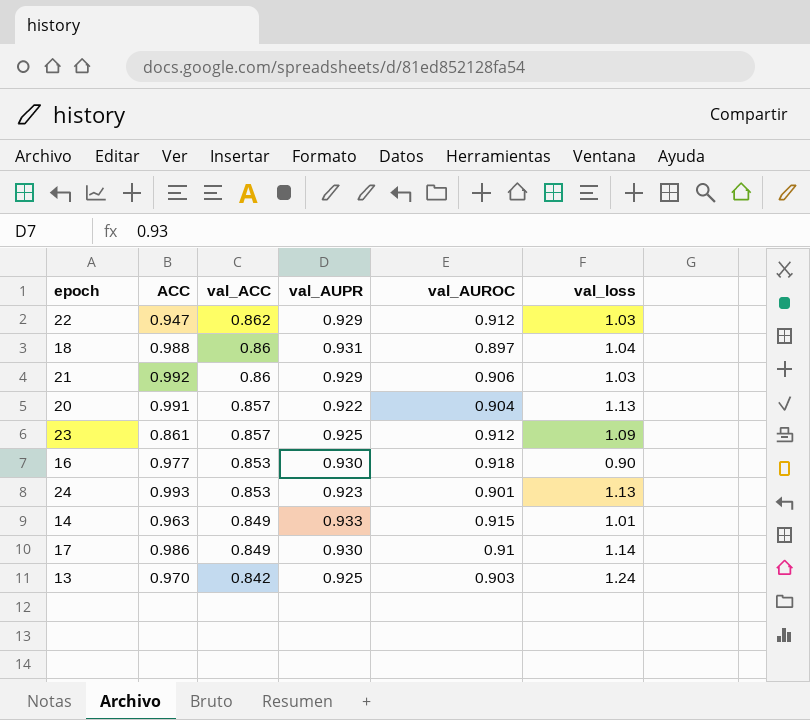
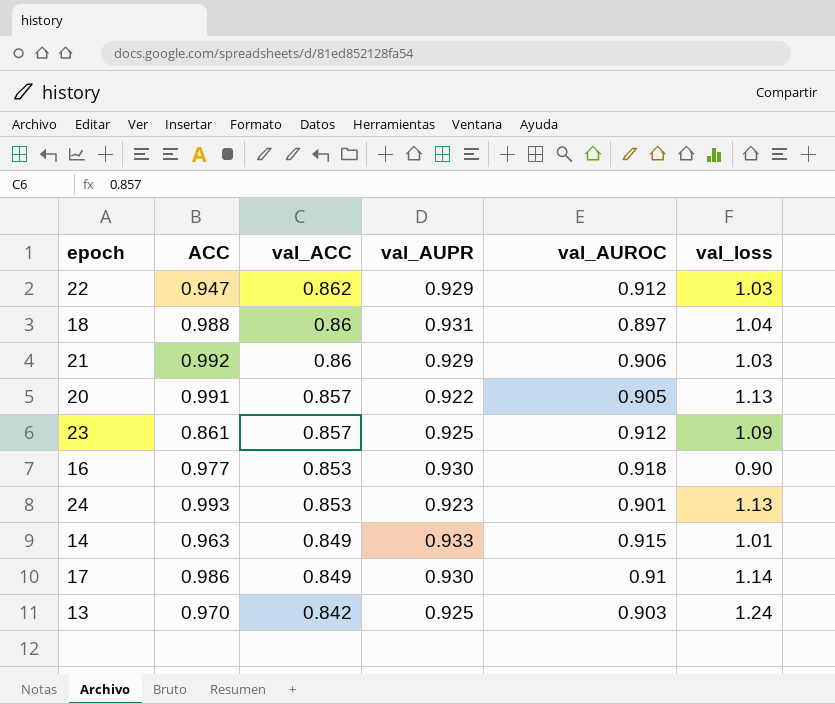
20 | val_AUROC: 0.904 -> 0.905

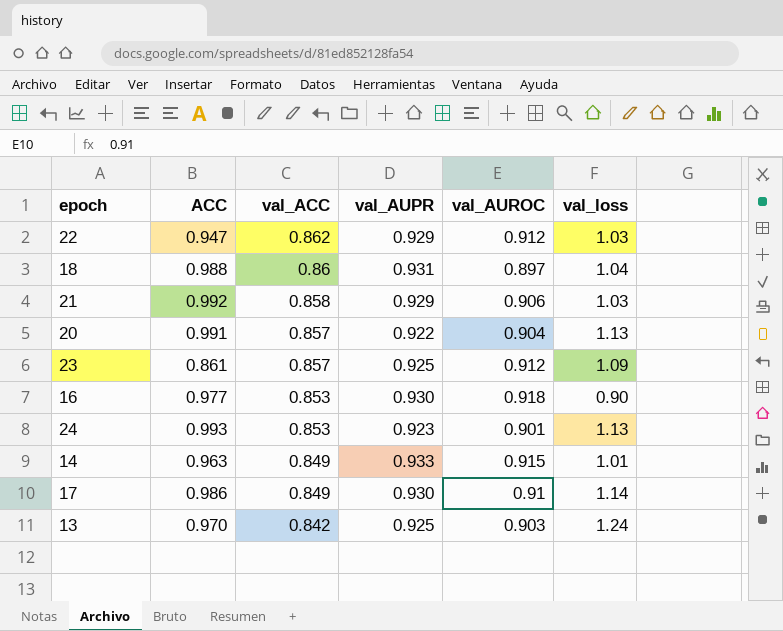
21 | val_ACC: 0.86 -> 0.858
20 | val_AUROC: 0.905 -> 0.904

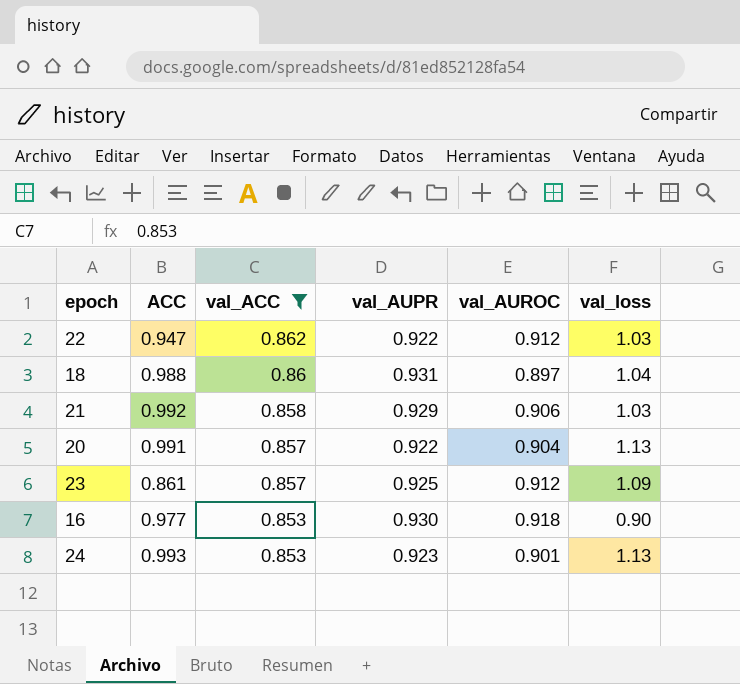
filter: none -> val_ACC >= 0.853
22 | val_AUPR: 0.929 -> 0.922

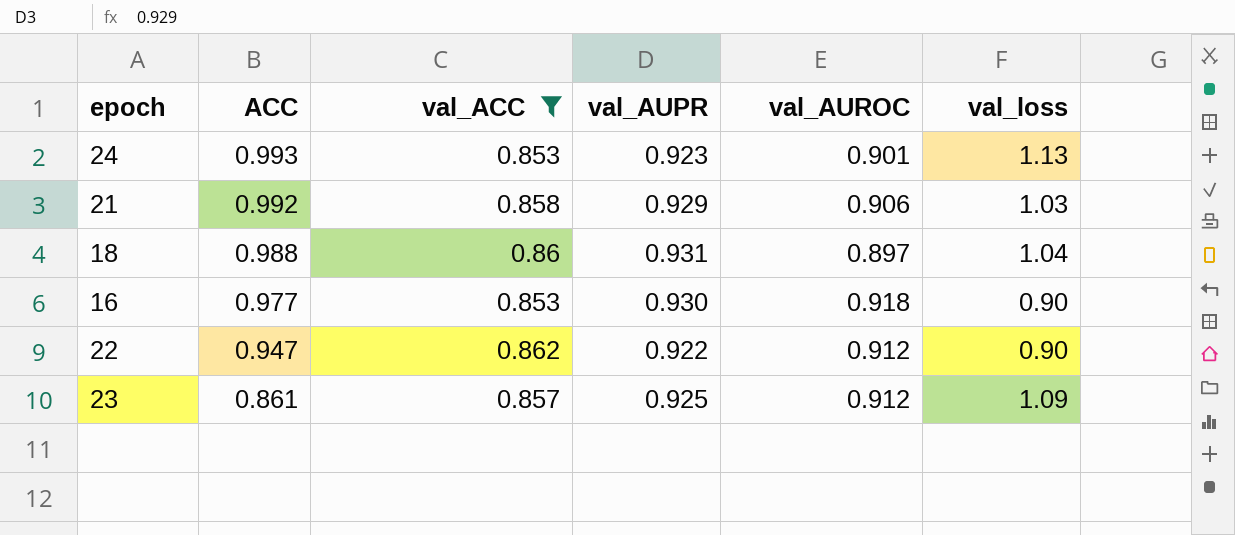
row order: val_ACC descending -> ACC descending
row 20: 0.991 | 0.857 | 0.922 | 0.904 | 1.13 -> none
22 | val_loss: 1.03 -> 0.90

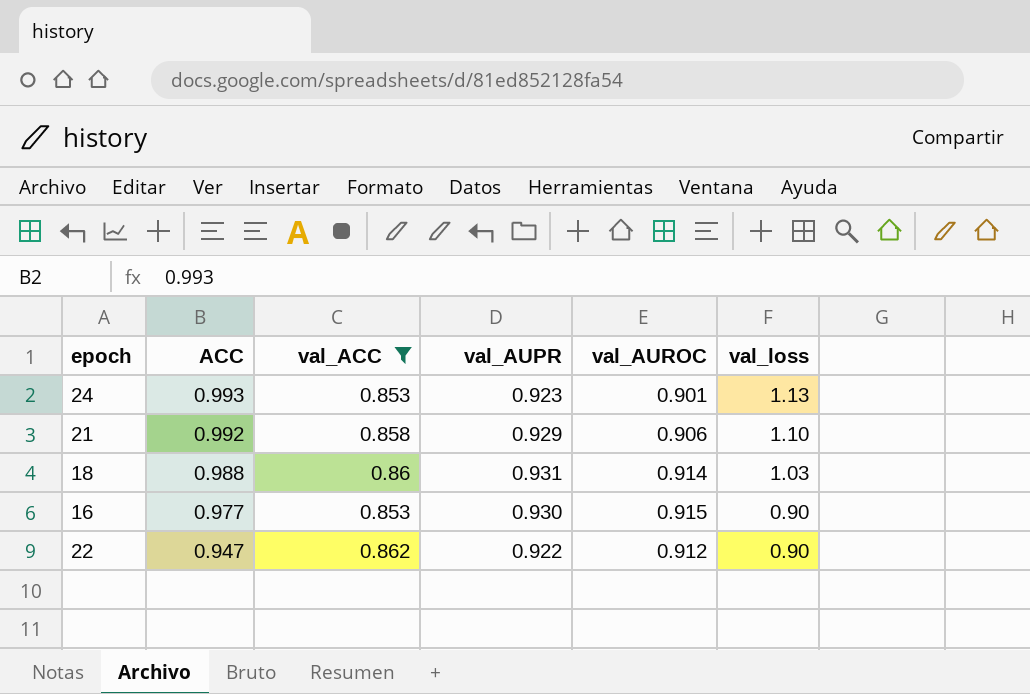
row 23: 0.861 | 0.857 | 0.925 | 0.912 | 1.09 -> none
21 | val_loss: 1.03 -> 1.10
18 | val_AUROC: 0.897 -> 0.914
18 | val_loss: 1.04 -> 1.03
16 | val_AUROC: 0.918 -> 0.915

